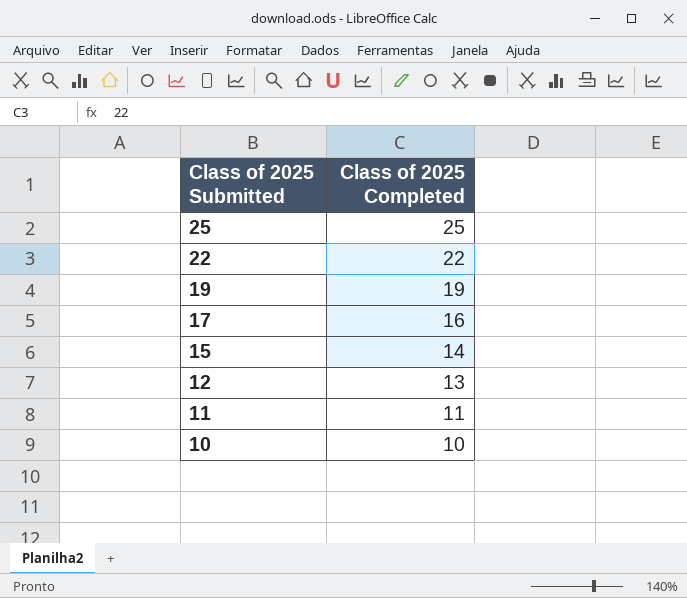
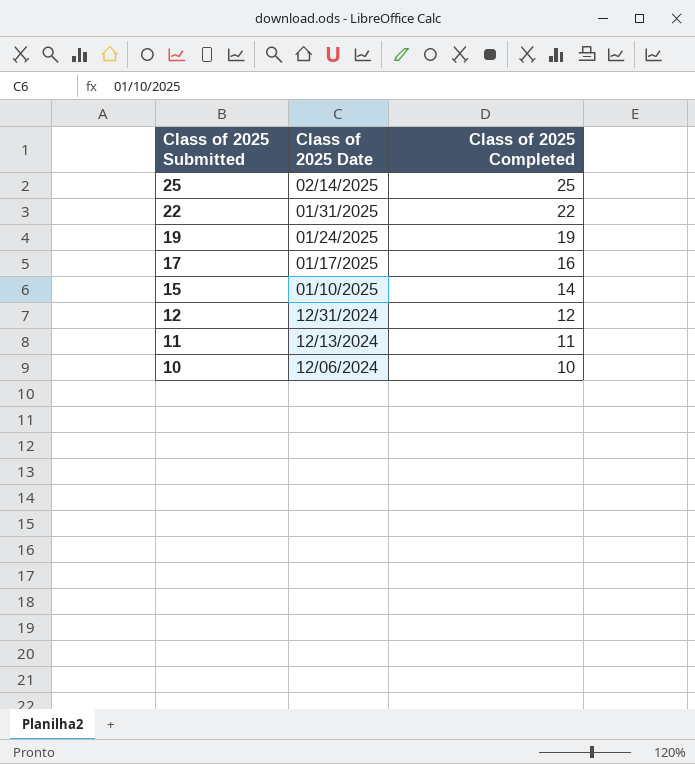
column Class of 2025 Date | position: none -> 2
12 | Class of 2025 Completed: 13 -> 12

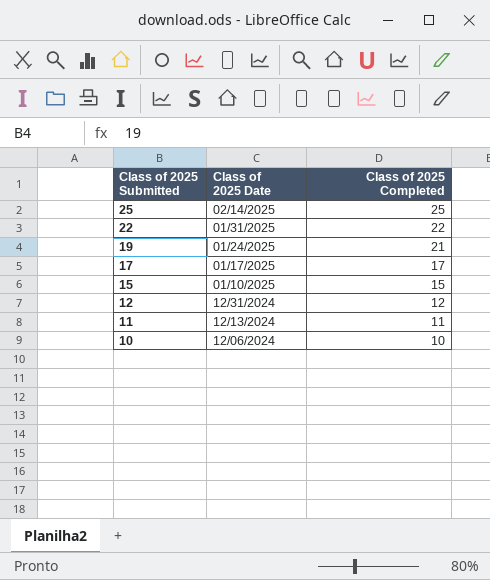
19 | Class of 2025 Completed: 19 -> 21
17 | Class of 2025 Completed: 16 -> 17
15 | Class of 2025 Completed: 14 -> 15

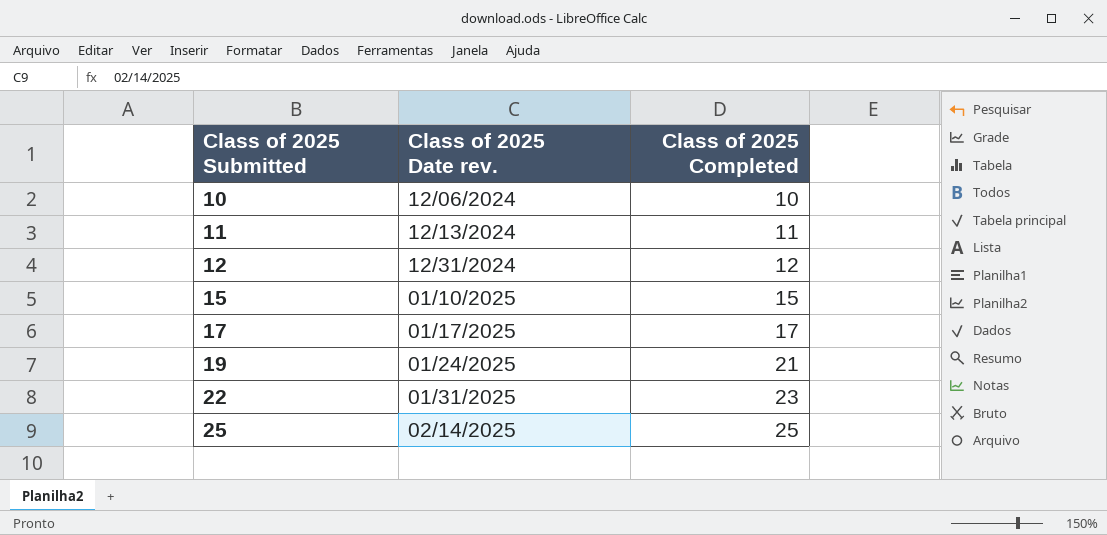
row order: Class of 2025 Submitted descending -> Class of 2025 Submitted ascending
column name: Class of 2025 Date -> Class of 2025 Date rev.
22 | Class of 2025 Completed: 22 -> 23

